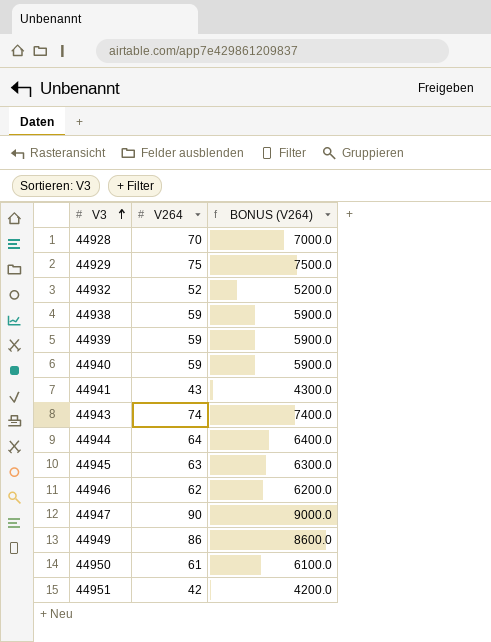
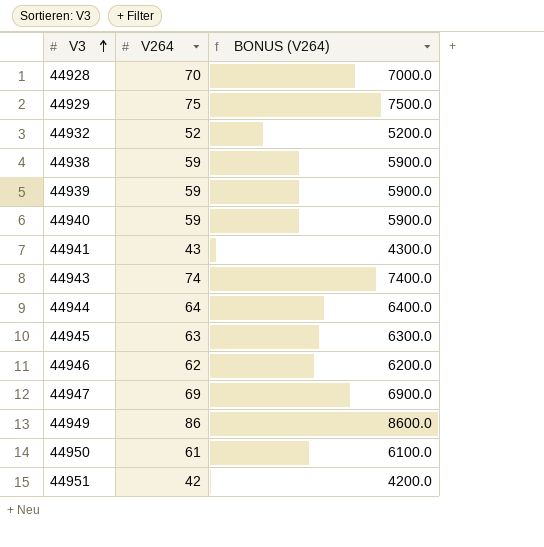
44947 | V264: 90 -> 69
44947 | BONUS (V264): 9000.0 -> 6900.0

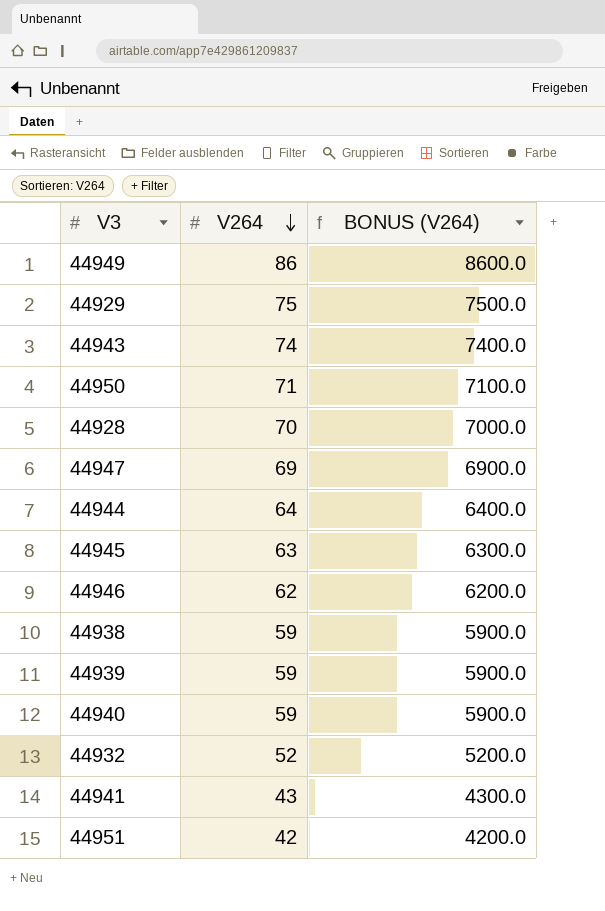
row order: V3 ascending -> V264 descending
44950 | V264: 61 -> 71
44950 | BONUS (V264): 6100.0 -> 7100.0

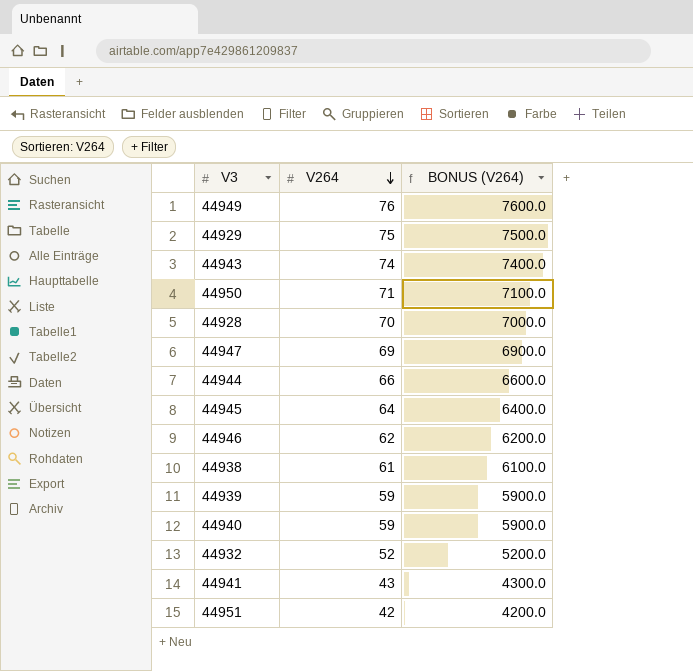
44949 | V264: 86 -> 76
44949 | BONUS (V264): 8600.0 -> 7600.0
44944 | V264: 64 -> 66
44944 | BONUS (V264): 6400.0 -> 6600.0
44945 | V264: 63 -> 64
44945 | BONUS (V264): 6300.0 -> 6400.0
44938 | V264: 59 -> 61
44938 | BONUS (V264): 5900.0 -> 6100.0

